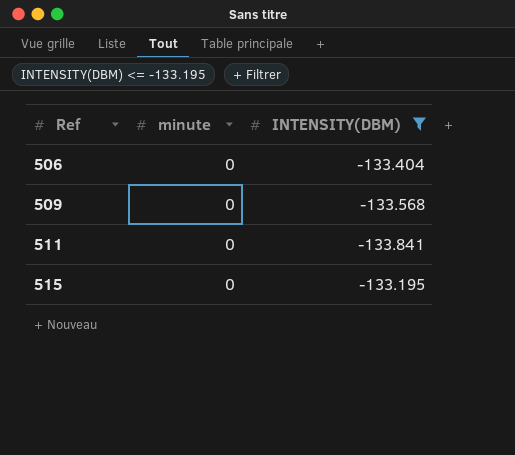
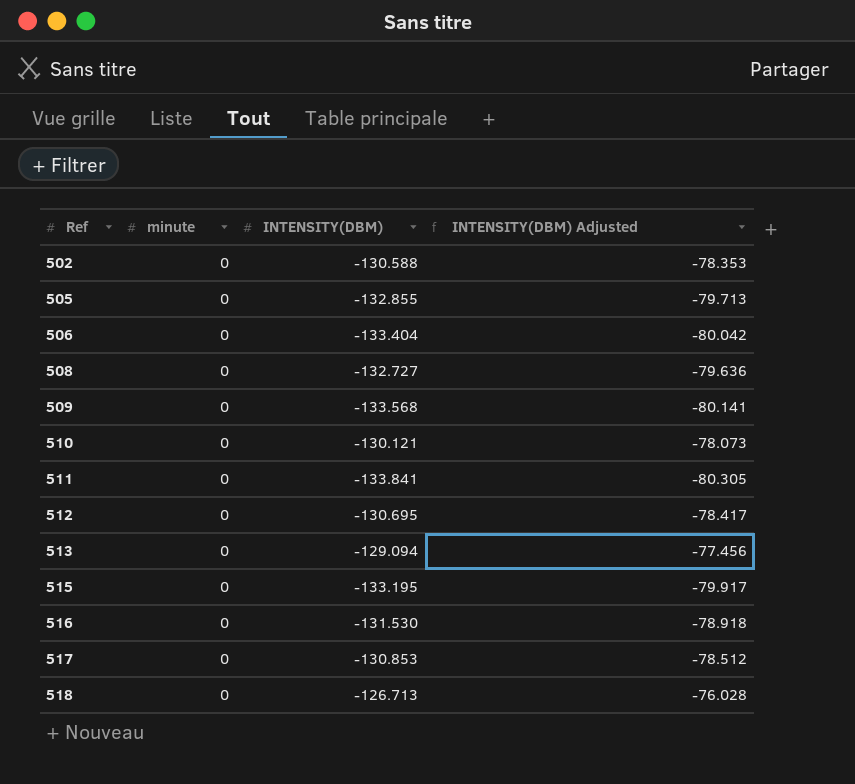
filter: INTENSITY(DBM) <= -133.195 -> none
column INTENSITY(DBM) Adjusted | formula: none -> [INTENSITY(DBM)] * 0.6

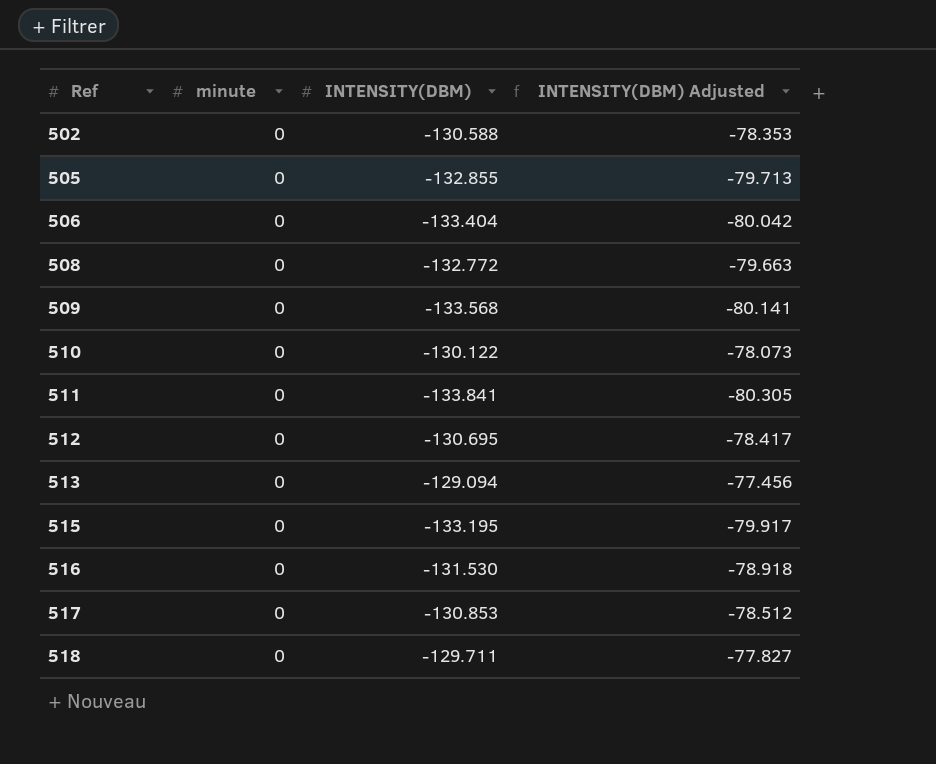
508 | INTENSITY(DBM): -132.727 -> -132.772
508 | INTENSITY(DBM) Adjusted: -79.636 -> -79.663
510 | INTENSITY(DBM): -130.121 -> -130.122
518 | INTENSITY(DBM): -126.713 -> -129.711
518 | INTENSITY(DBM) Adjusted: -76.028 -> -77.827

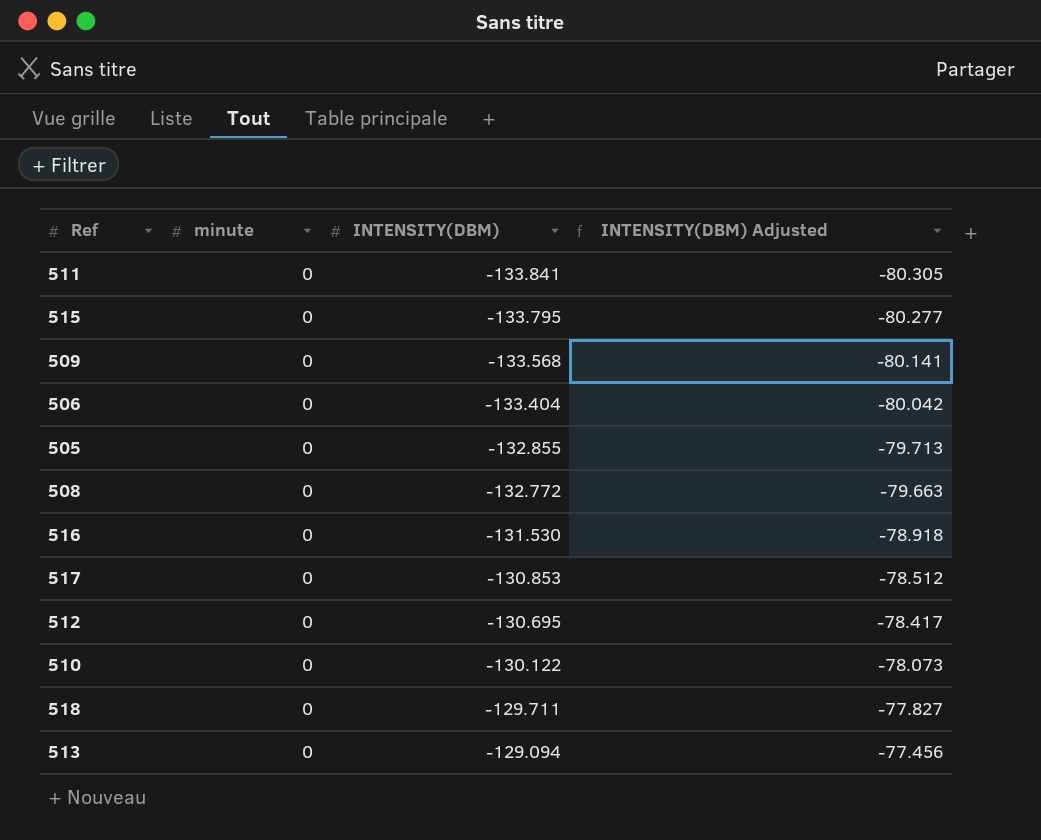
row order: Ref ascending -> INTENSITY(DBM) ascending
row 502: 0 | -130.588 | -78.353 -> none
515 | INTENSITY(DBM): -133.195 -> -133.795
515 | INTENSITY(DBM) Adjusted: -79.917 -> -80.277

